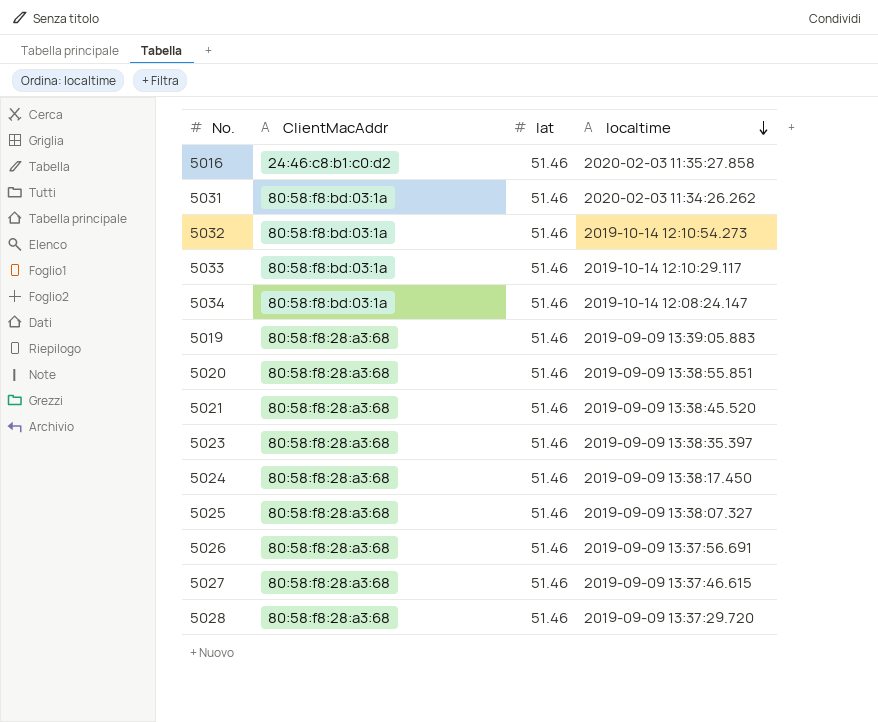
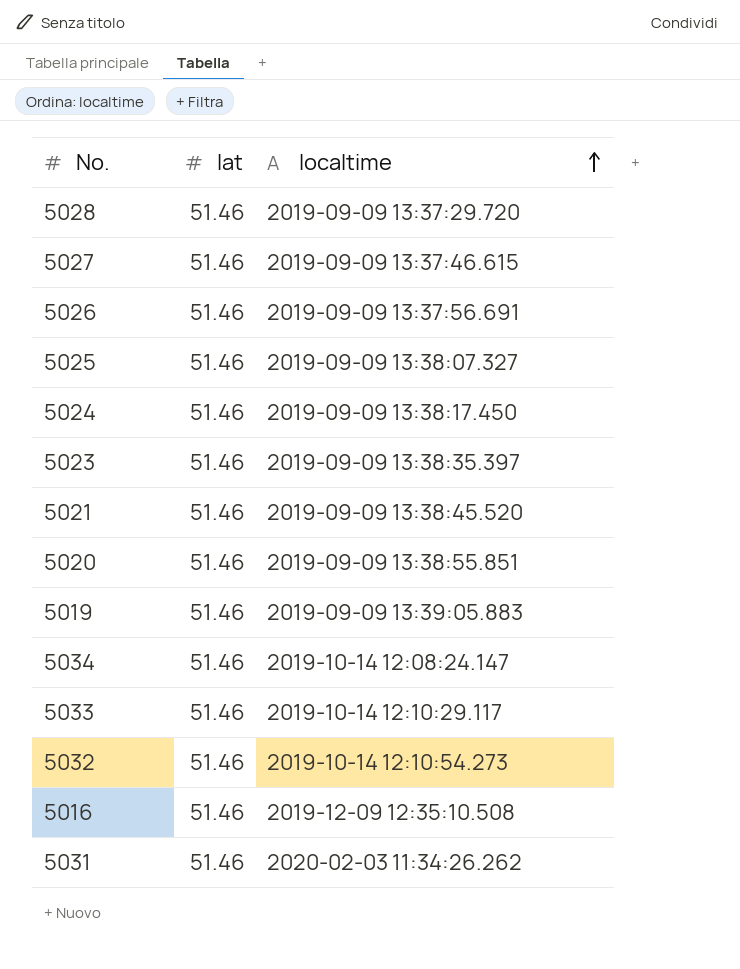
row order: localtime descending -> localtime ascending
column ClientMacAddr | position: 2 -> none
5016 | localtime: 2020-02-03 11:35:27.858 -> 2019-12-09 12:35:10.508

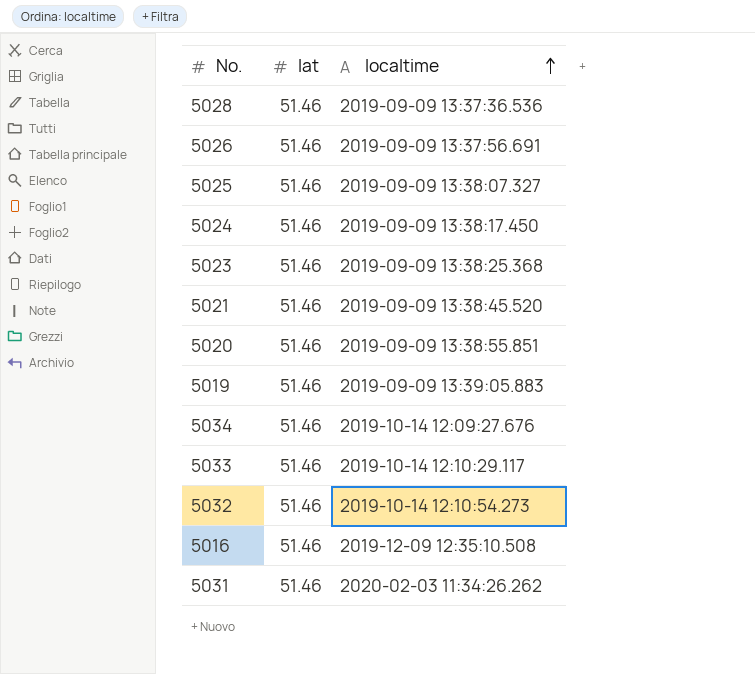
row 5027: 51.46 | 2019-09-09 13:37:46.615 -> none
5028 | localtime: 2019-09-09 13:37:29.720 -> 2019-09-09 13:37:36.536
5023 | localtime: 2019-09-09 13:38:35.397 -> 2019-09-09 13:38:25.368
5034 | localtime: 2019-10-14 12:08:24.147 -> 2019-10-14 12:09:27.676

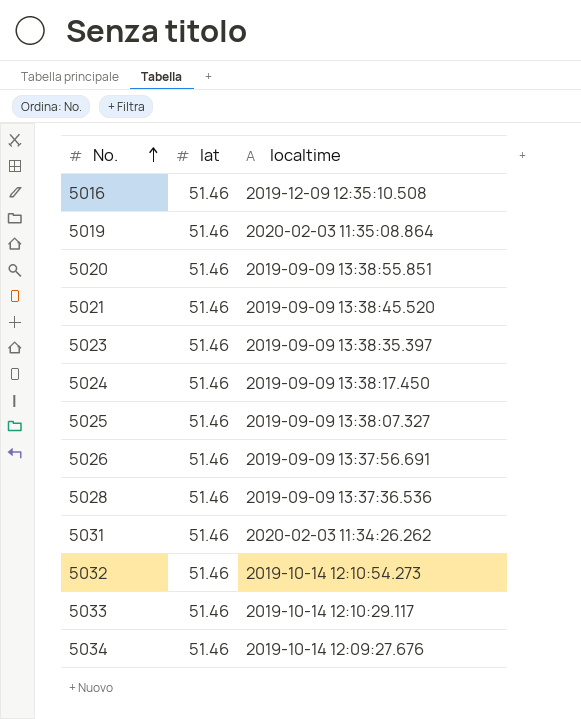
row order: localtime ascending -> No. ascending
5019 | localtime: 2019-09-09 13:39:05.883 -> 2020-02-03 11:35:08.864
5023 | localtime: 2019-09-09 13:38:25.368 -> 2019-09-09 13:38:35.397

